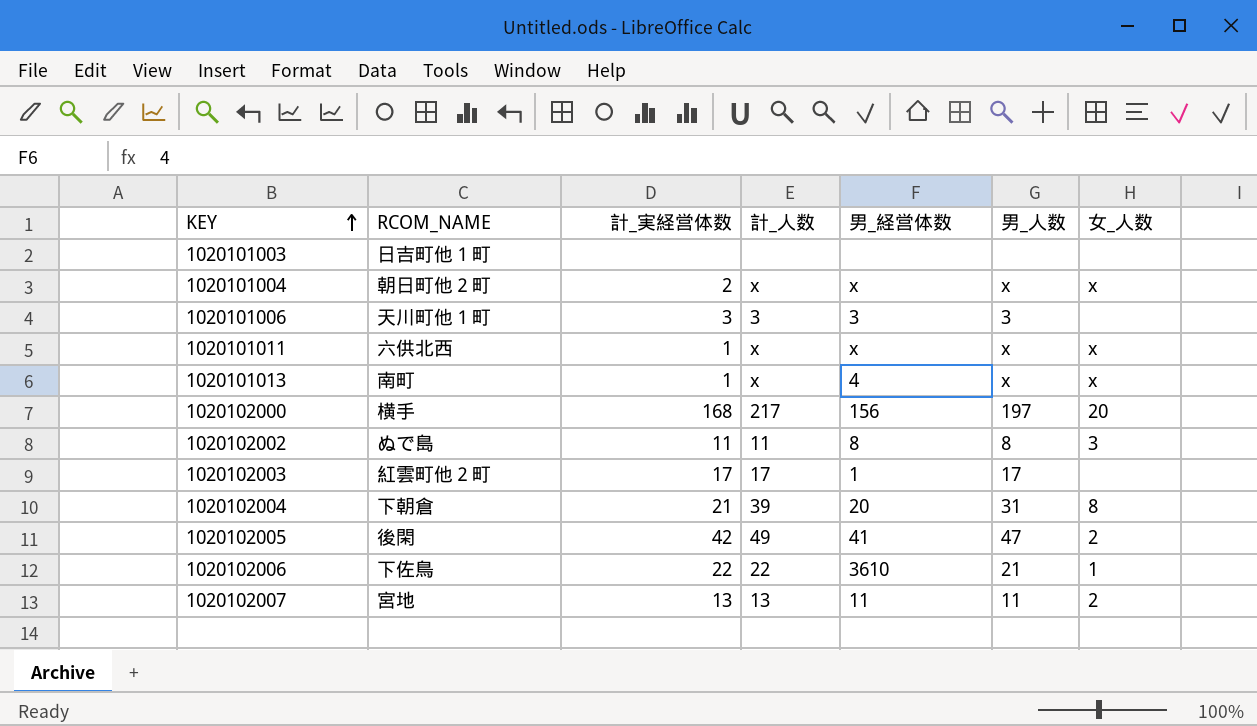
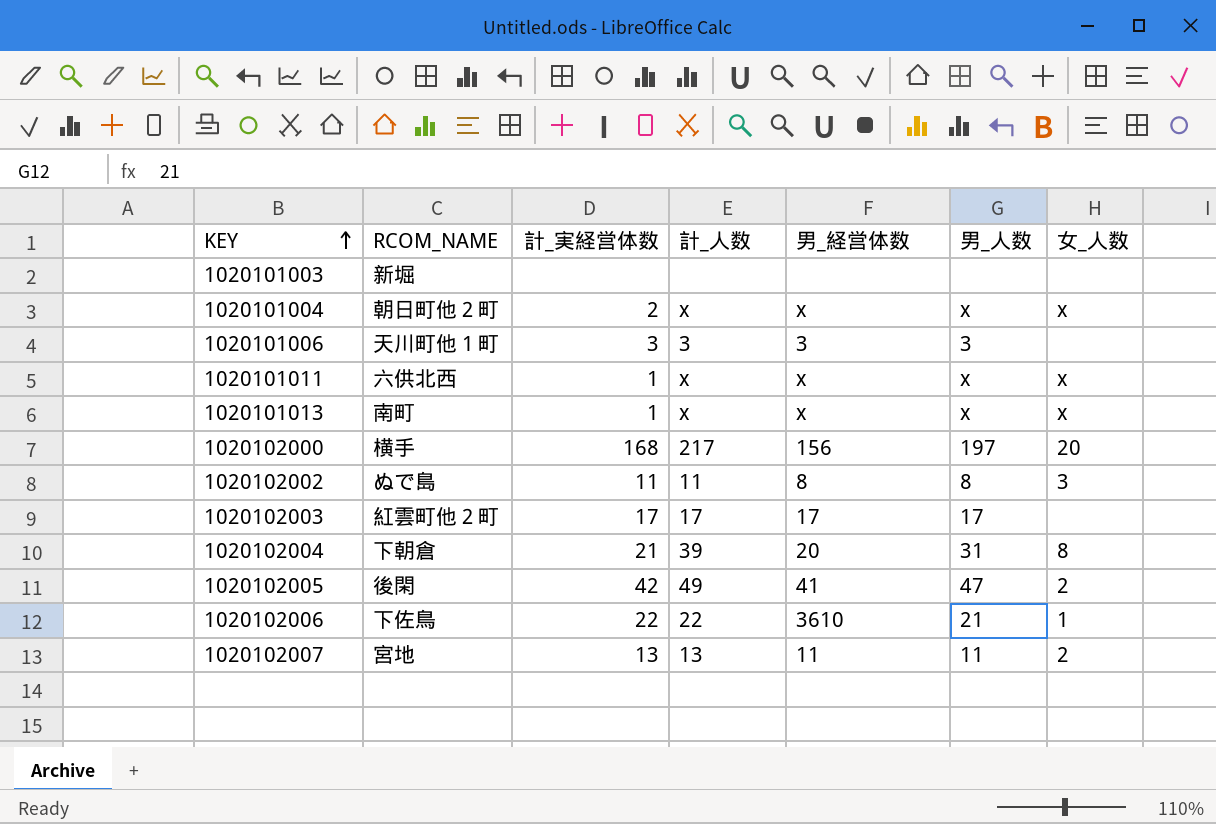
1020101003 | RCOM_NAME: 日吉町他１町 -> 新堀
1020101013 | 男_経営体数: 4 -> x
1020102003 | 男_経営体数: 1 -> 17

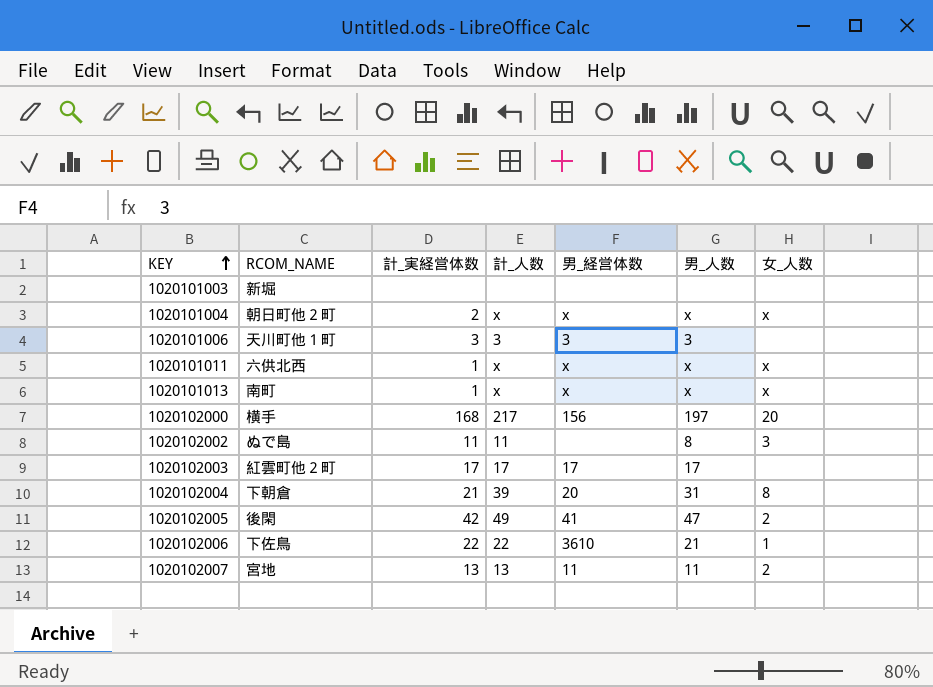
1020102002 | 男_経営体数: 8 -> none

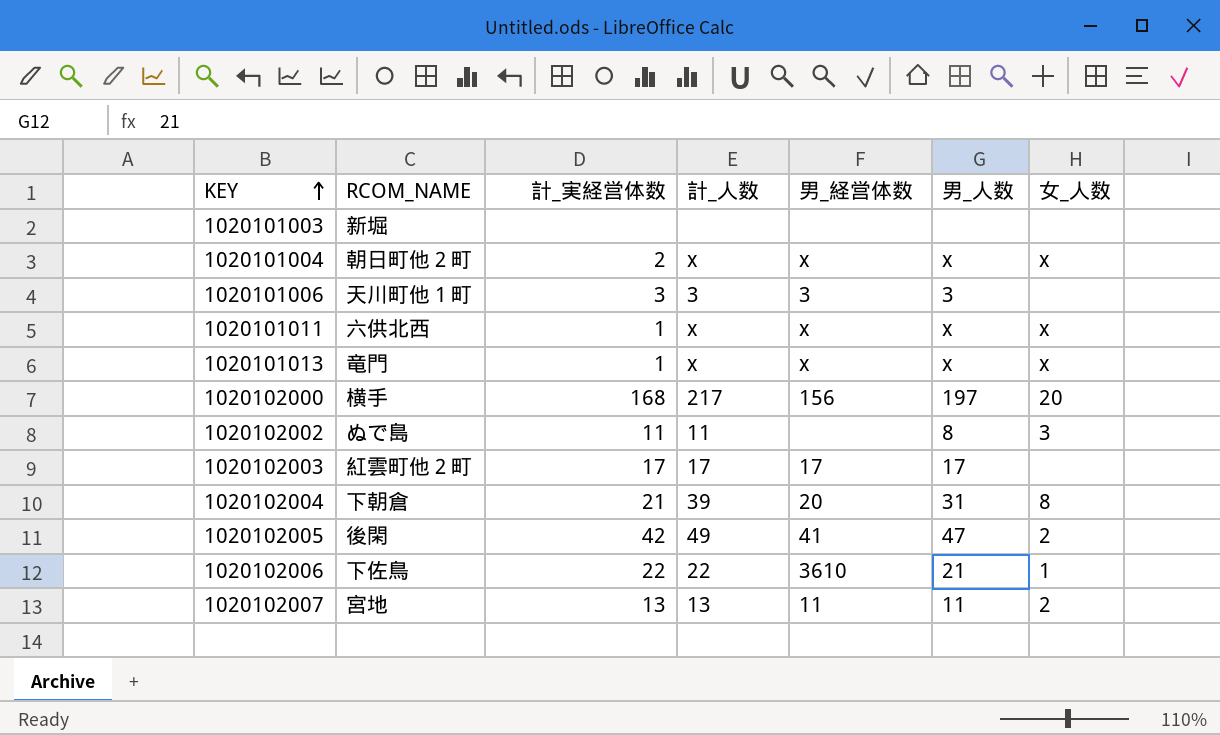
1020101013 | RCOM_NAME: 南町 -> 竜門

